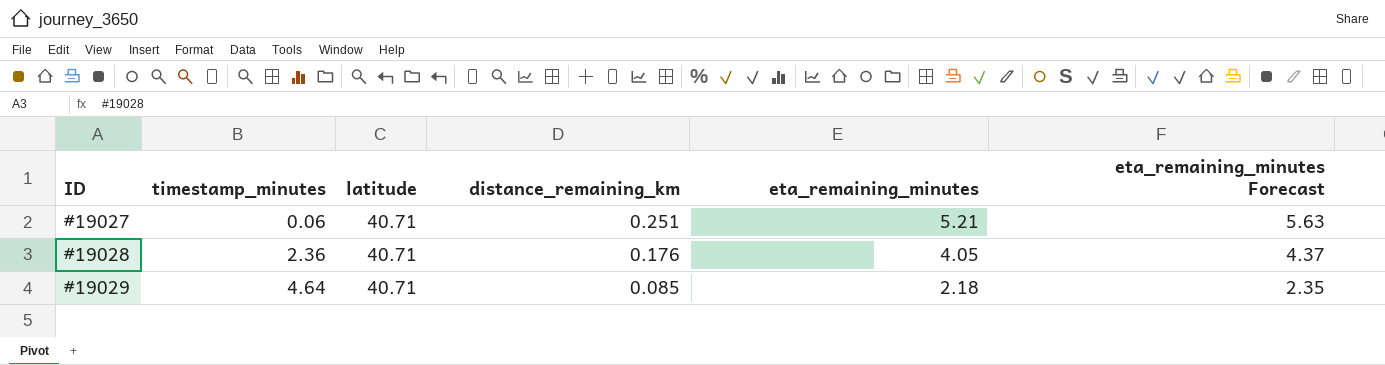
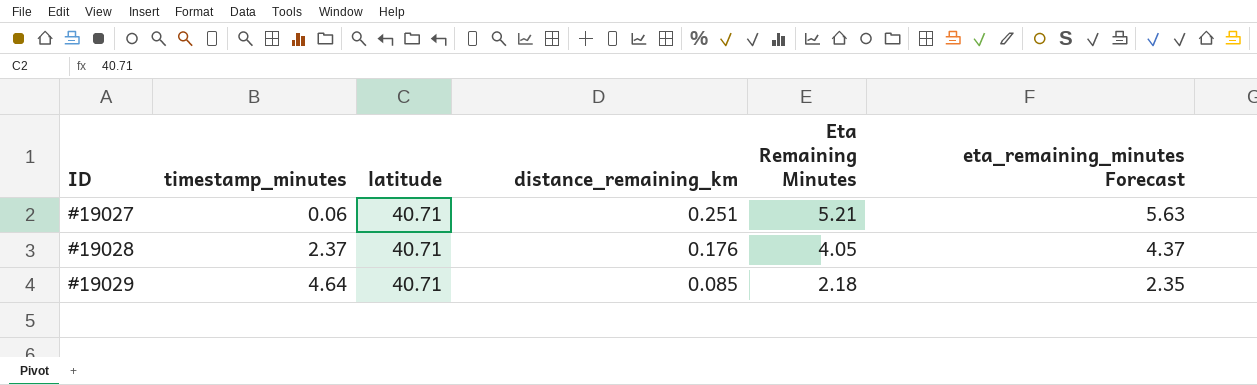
column name: eta_remaining_minutes -> Eta Remaining Minutes
#19028 | timestamp_minutes: 2.36 -> 2.37

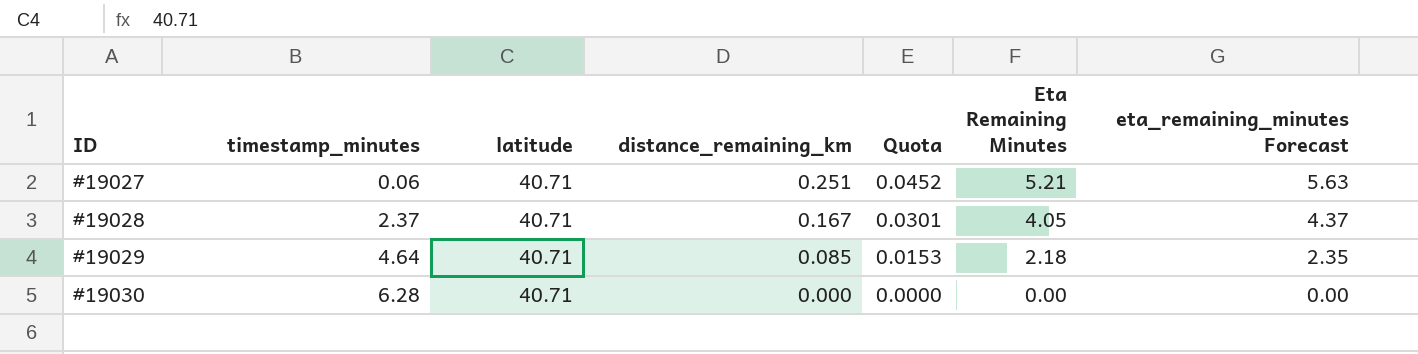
column Quota | formula: none -> [distance_remaining_km] * 0.18
#19028 | distance_remaining_km: 0.176 -> 0.167
row #19030: none -> 6.28 | 40.71 | 0.000 | 0.0000 | 0.00 | 0.00

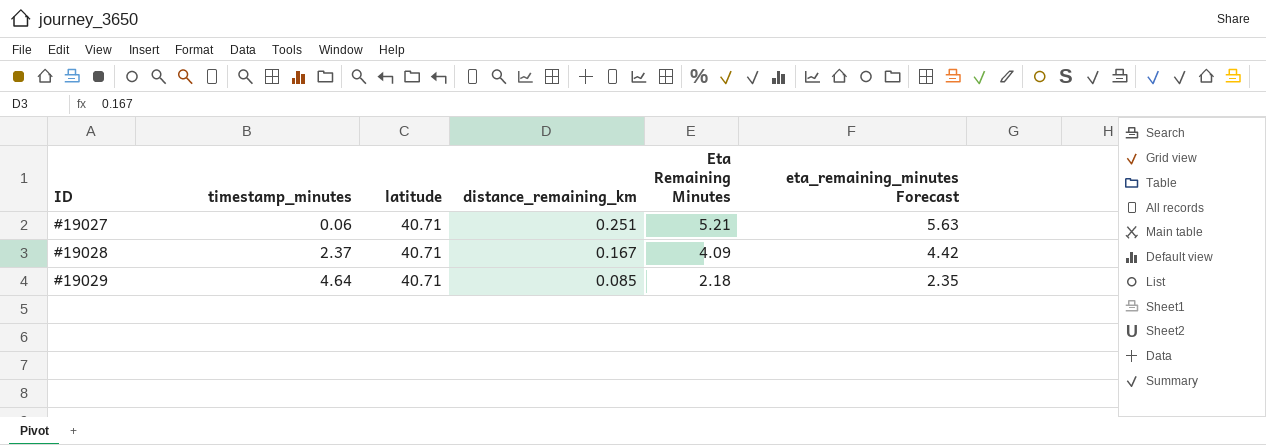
column Quota | formula: [distance_remaining_km] * 0.18 -> none
row #19030: 6.28 | 40.71 | 0.000 | 0.0000 | 0.00 | 0.00 -> none
#19028 | Eta Remaining Minutes: 4.05 -> 4.09
#19028 | eta_remaining_minutes Forecast: 4.37 -> 4.42

